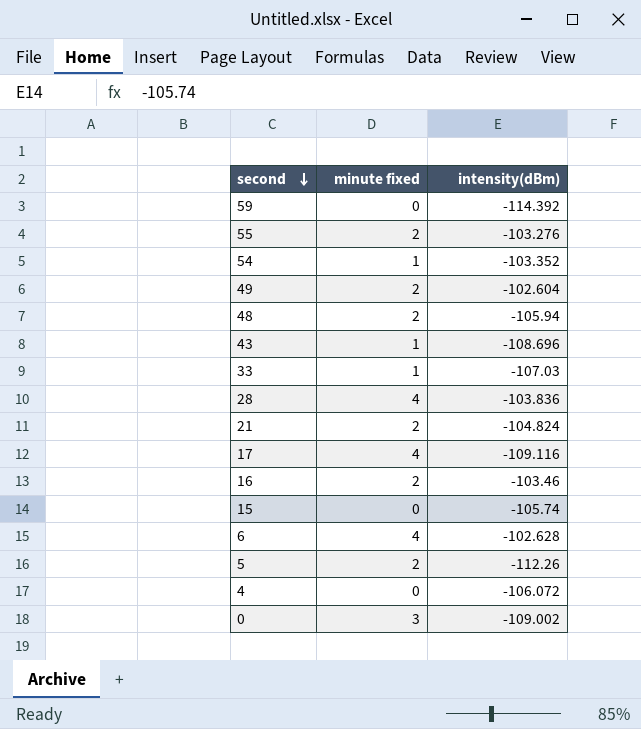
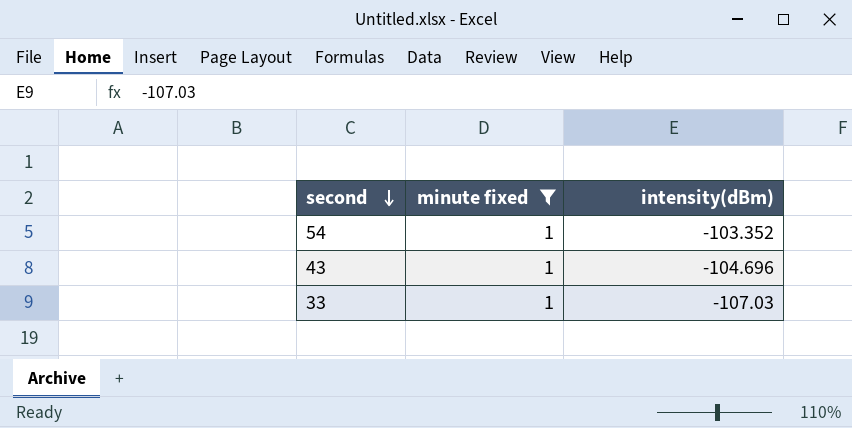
filter: none -> minute fixed = 1
43 | intensity(dBm): -108.696 -> -104.696

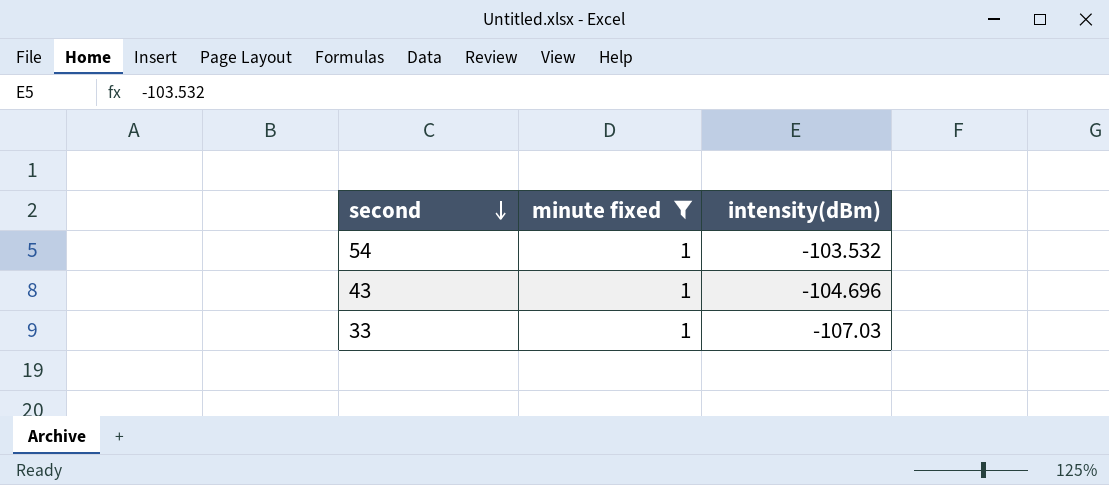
54 | intensity(dBm): -103.352 -> -103.532

